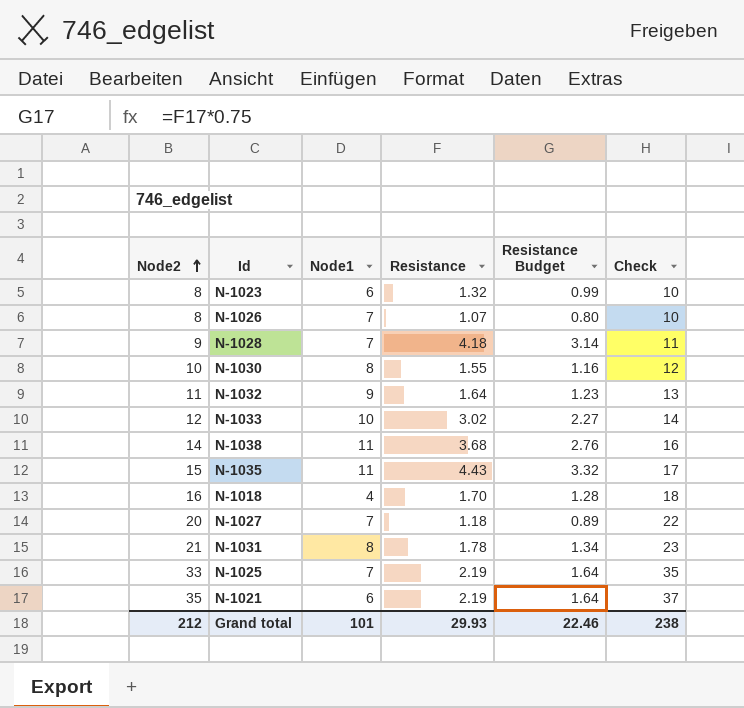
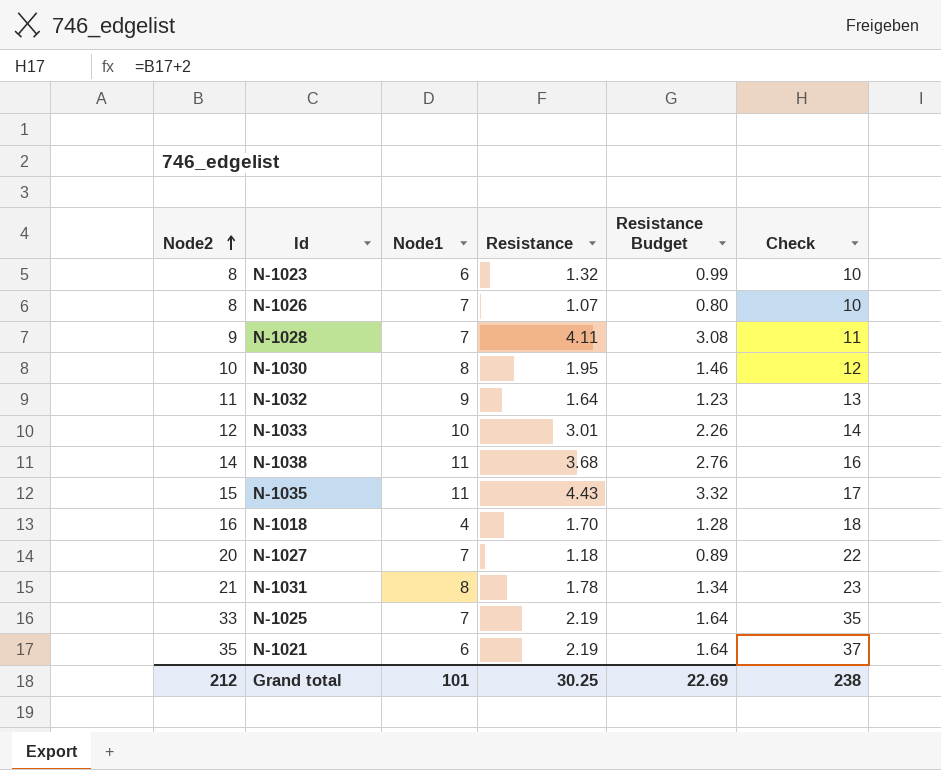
N-1028 | Resistance: 4.18 -> 4.11
N-1028 | Resistance Budget: 3.14 -> 3.08
N-1030 | Resistance: 1.55 -> 1.95
N-1030 | Resistance Budget: 1.16 -> 1.46
N-1033 | Resistance: 3.02 -> 3.01
N-1033 | Resistance Budget: 2.27 -> 2.26
Grand total | Resistance: 29.93 -> 30.25
Grand total | Resistance Budget: 22.46 -> 22.69

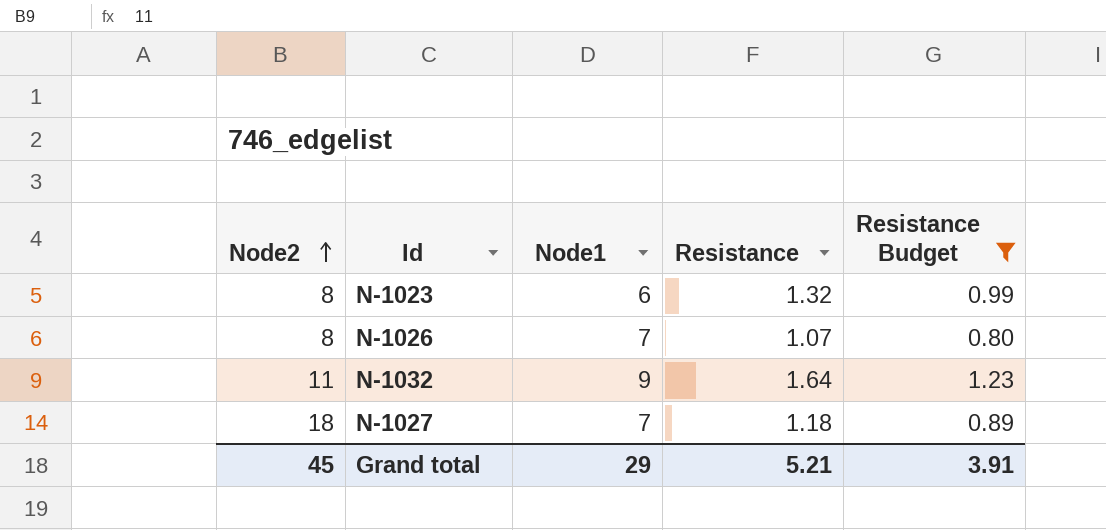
filter: none -> Resistance Budget <= 1.23
column Check | formula: [Node2] + 2 -> none
N-1027 | Node2: 20 -> 18
Grand total | Node2: 212 -> 45
Grand total | Node1: 101 -> 29
Grand total | Resistance: 30.25 -> 5.21
Grand total | Resistance Budget: 22.69 -> 3.91

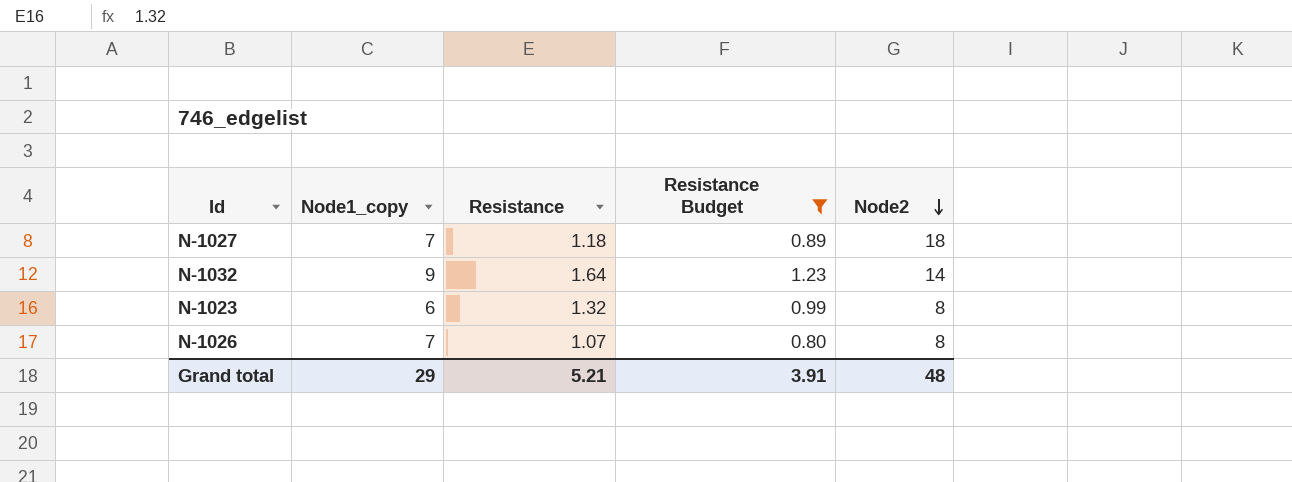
row order: Node2 ascending -> Node2 descending
column name: Node1 -> Node1_copy
column Node2 | position: 1 -> 5
N-1032 | Node2: 11 -> 14
Grand total | Node2: 45 -> 48

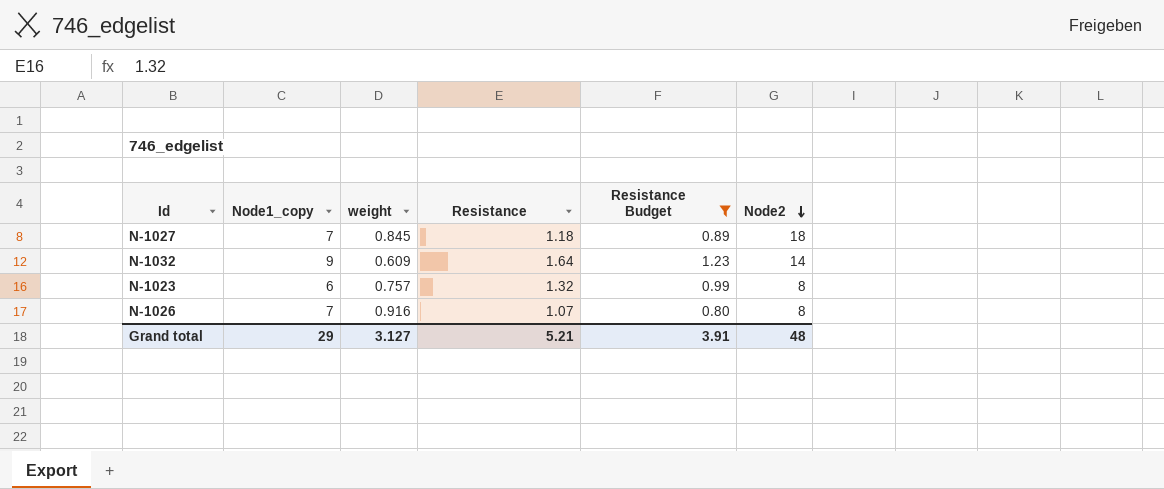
column weight | position: none -> 3

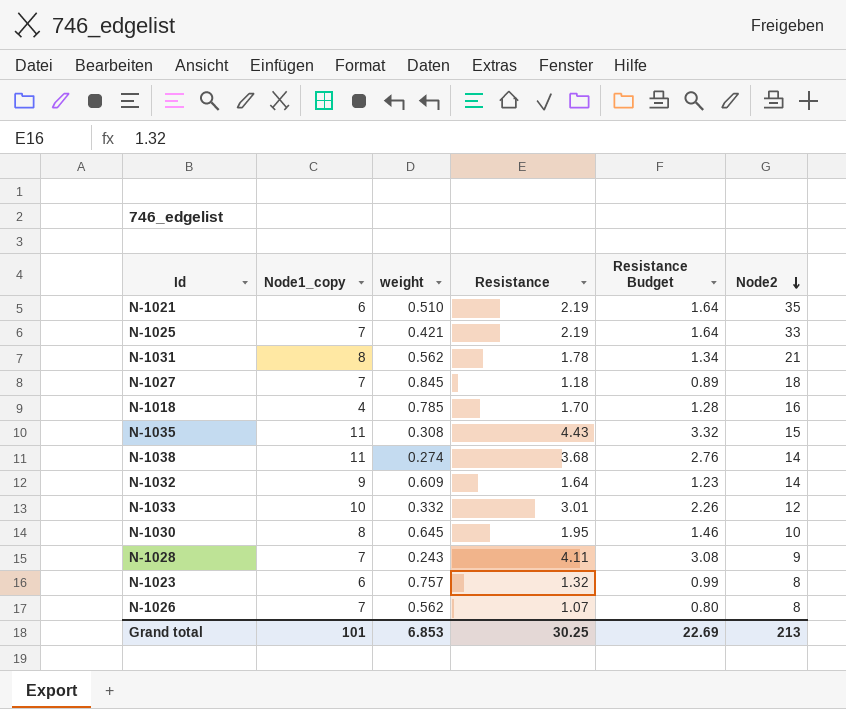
filter: Resistance Budget <= 1.23 -> none
N-1026 | weight: 0.916 -> 0.562
Grand total | Node1_copy: 29 -> 101
Grand total | weight: 3.127 -> 6.853
Grand total | Resistance: 5.21 -> 30.25
Grand total | Resistance Budget: 3.91 -> 22.69
Grand total | Node2: 48 -> 213

